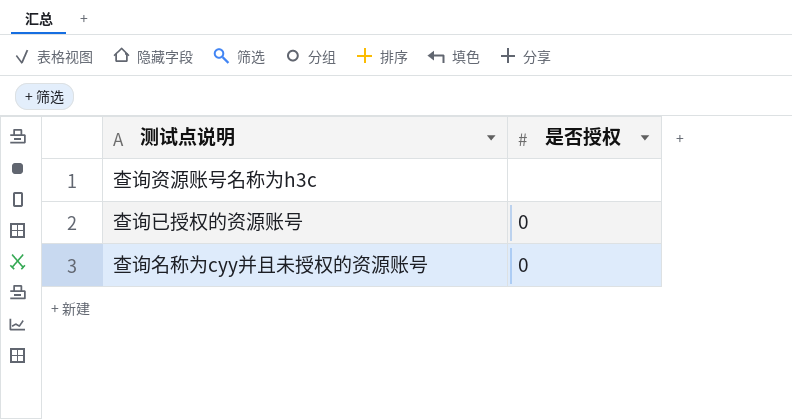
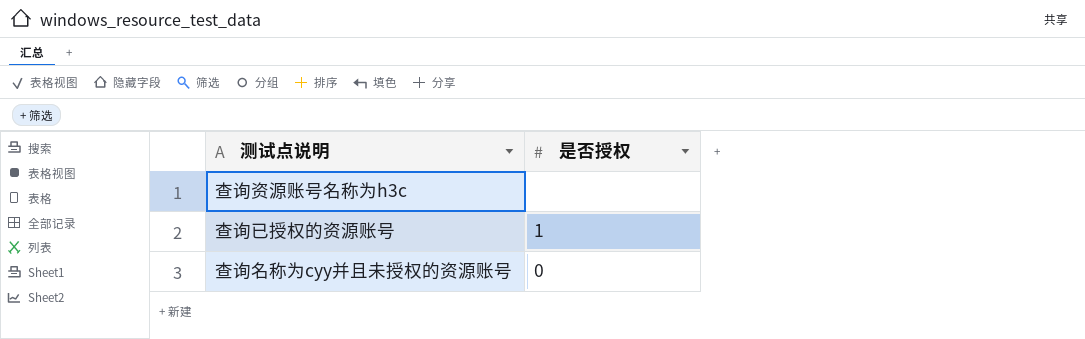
查询已授权的资源账号 | 是否授权: 0 -> 1

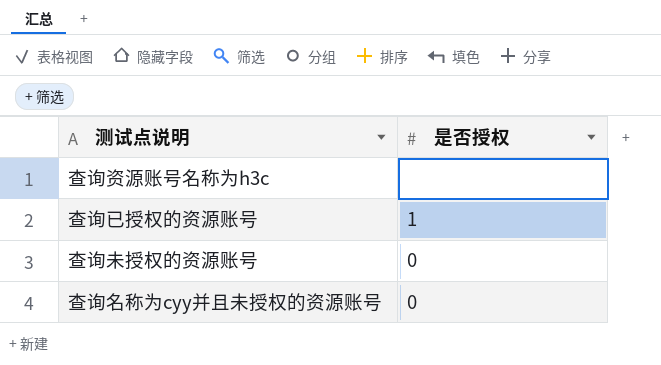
row 查询未授权的资源账号: none -> 0

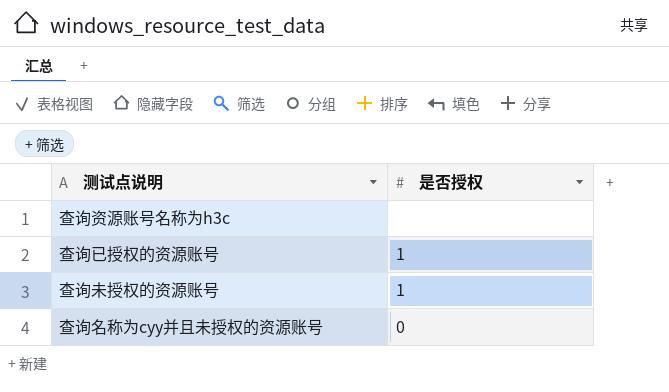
查询未授权的资源账号 | 是否授权: 0 -> 1

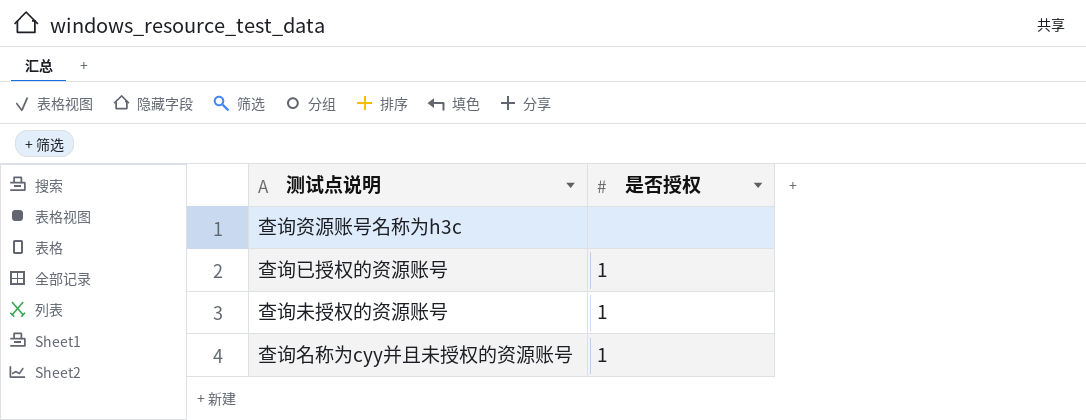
查询名称为cyy并且未授权的资源账号 | 是否授权: 0 -> 1

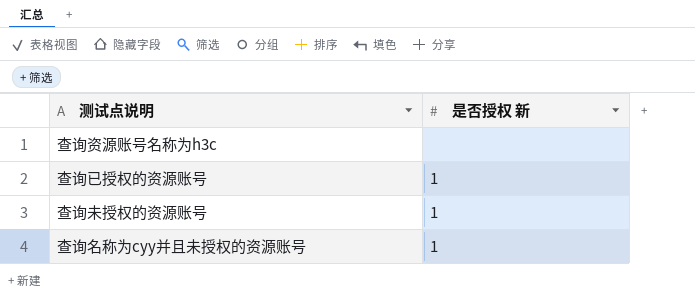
column name: 是否授权 -> 是否授权 新

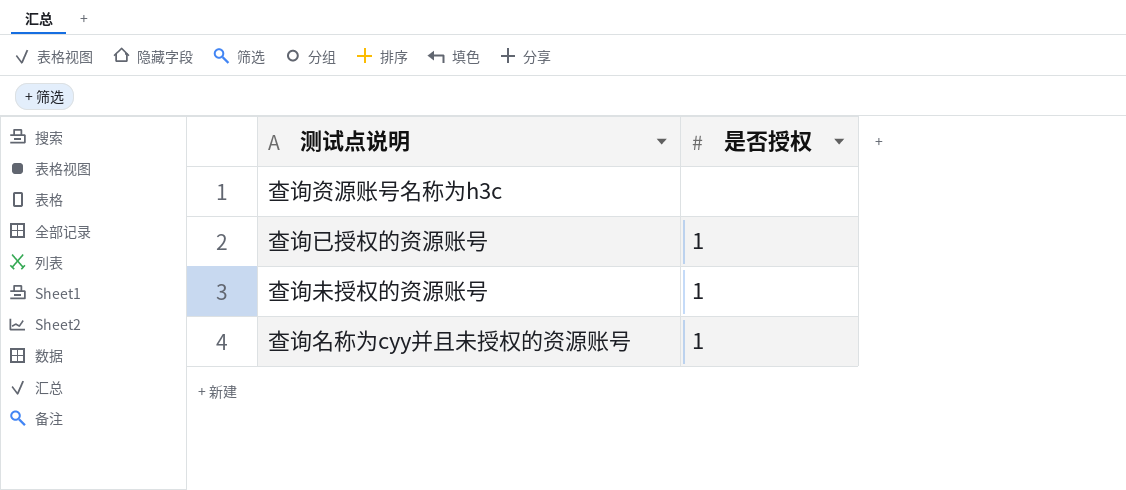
column name: 是否授权 新 -> 是否授权

